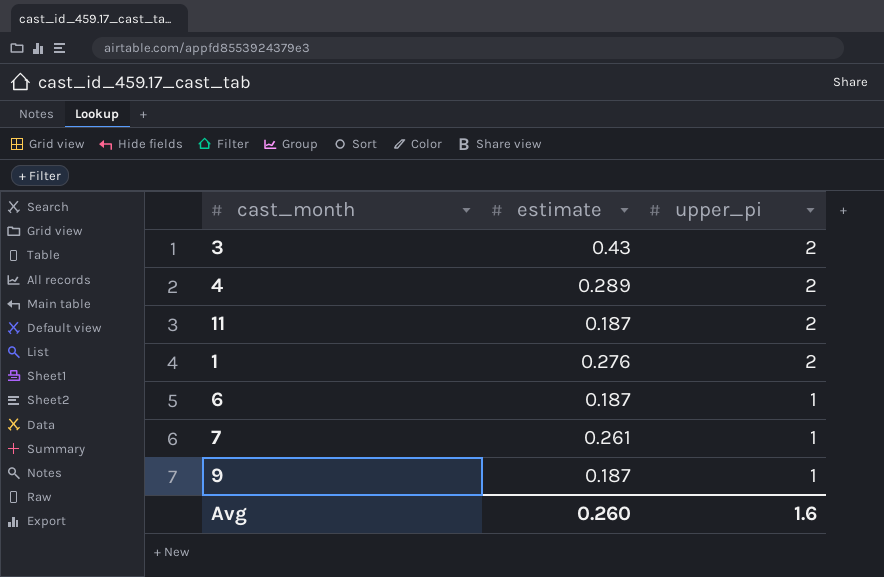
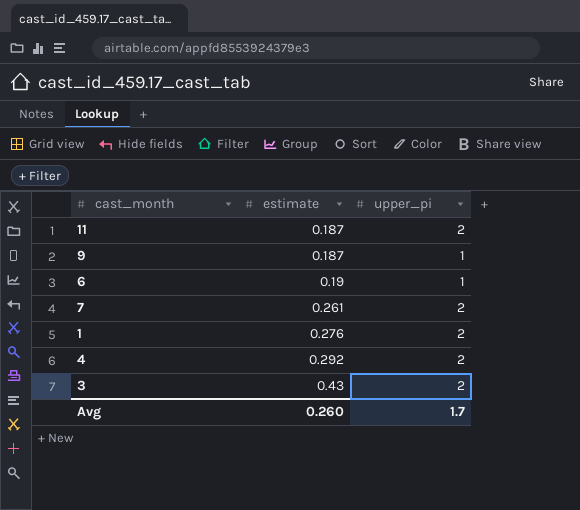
row order: upper_pi descending -> estimate ascending
6 | estimate: 0.187 -> 0.19
7 | upper_pi: 1 -> 2
4 | estimate: 0.289 -> 0.292
Avg | upper_pi: 1.6 -> 1.7

